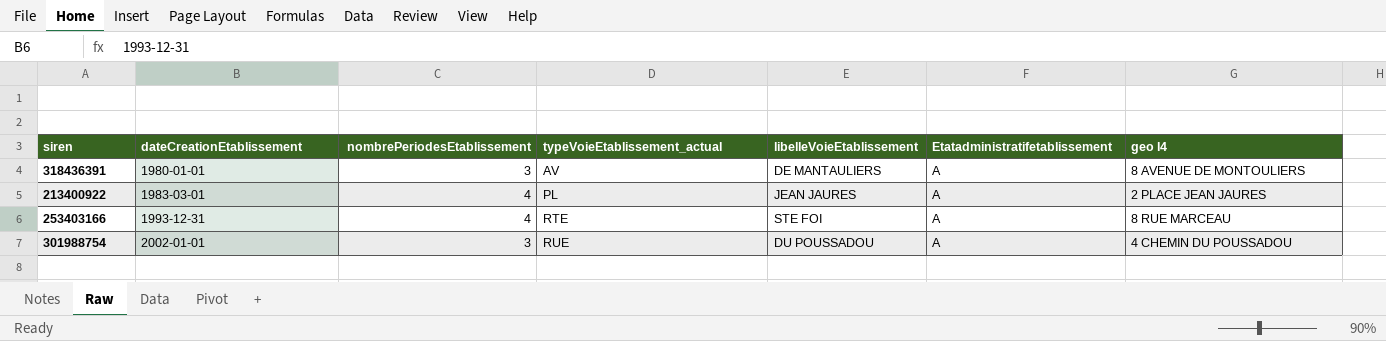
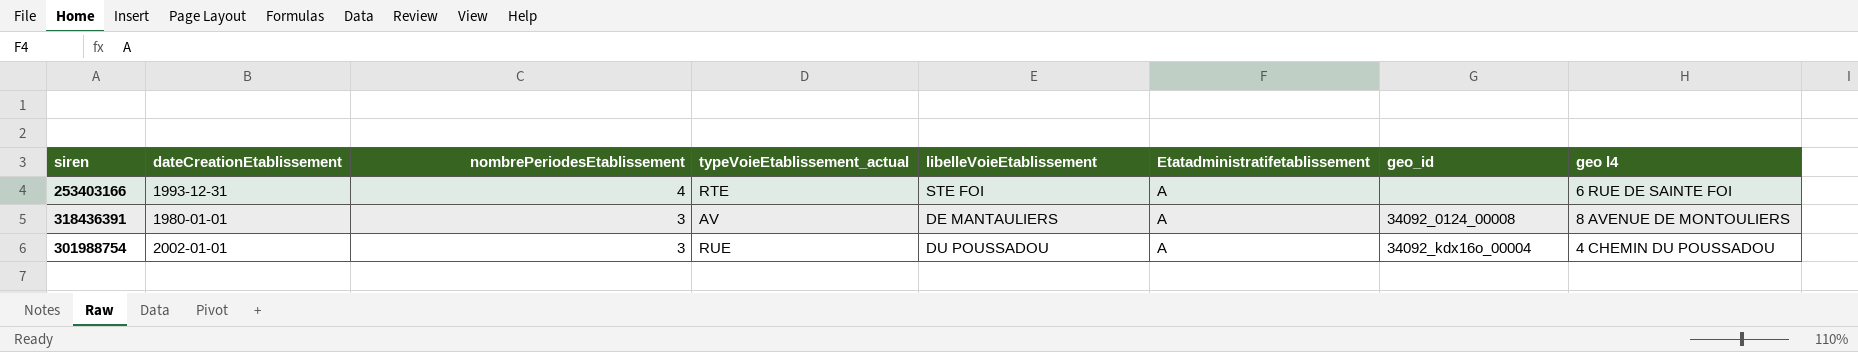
row order: dateCreationEtablissement ascending -> nombrePeriodesEtablissement descending
column geo_id | position: none -> 7
row 213400922: 1983-03-01 | 4 | PL | JEAN JAURES | A | 2 PLACE JEAN JAURES -> none
253403166 | geo l4: 8 RUE MARCEAU -> 6 RUE DE SAINTE FOI

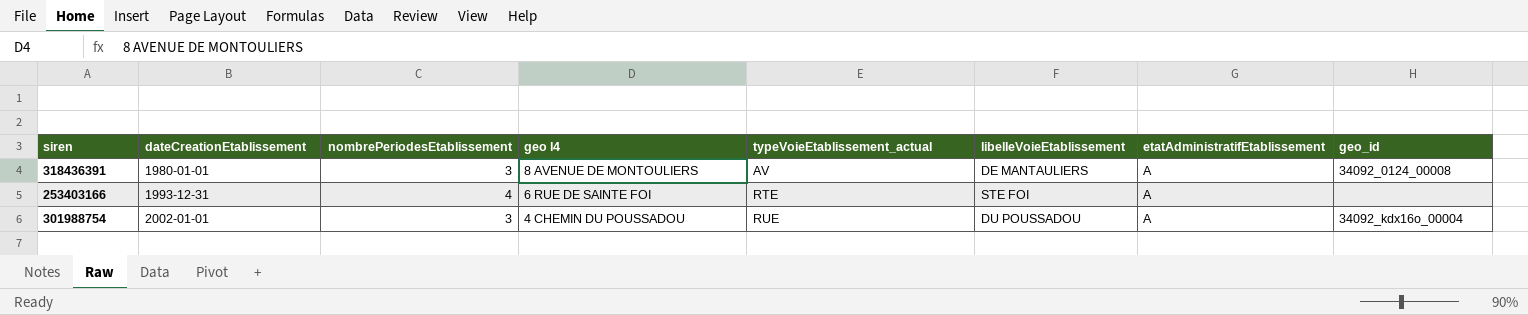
row order: nombrePeriodesEtablissement descending -> dateCreationEtablissement ascending
column geo l4 | position: 8 -> 4
column name: Etatadministratifetablissement -> etatAdministratifEtablissement

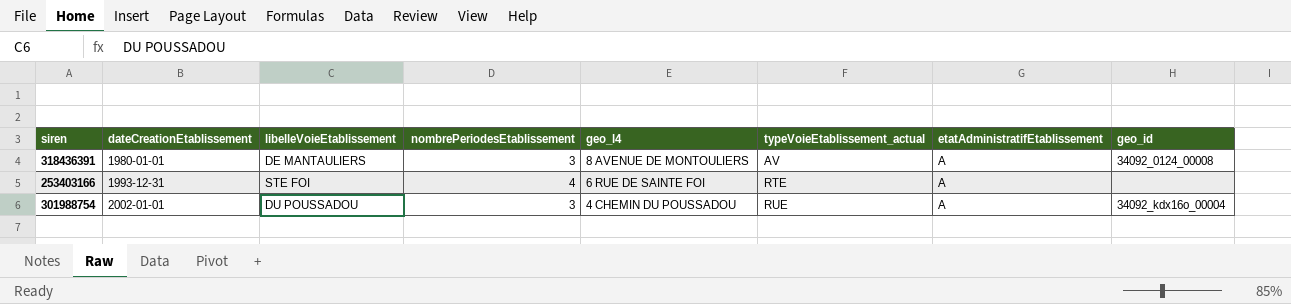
column libelleVoieEtablissement | position: 6 -> 3
column name: geo l4 -> geo_l4

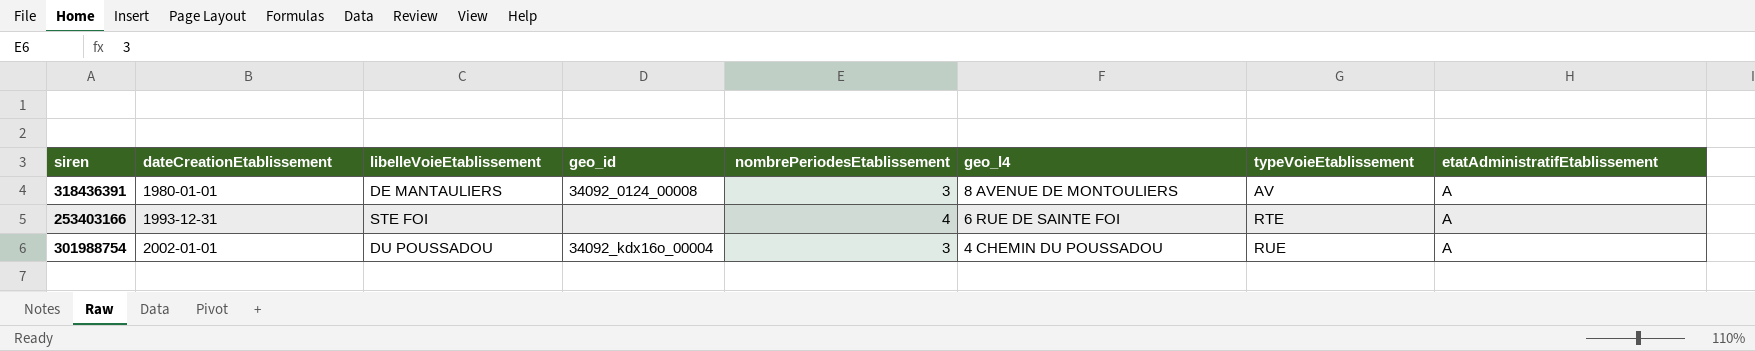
column geo_id | position: 8 -> 4
column name: typeVoieEtablissement_actual -> typeVoieEtablissement

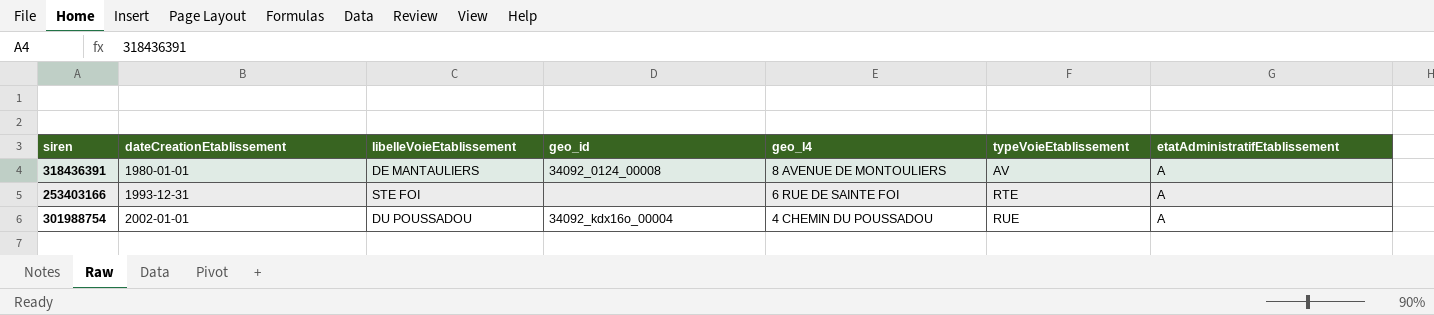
column nombrePeriodesEtablissement | position: 5 -> none

